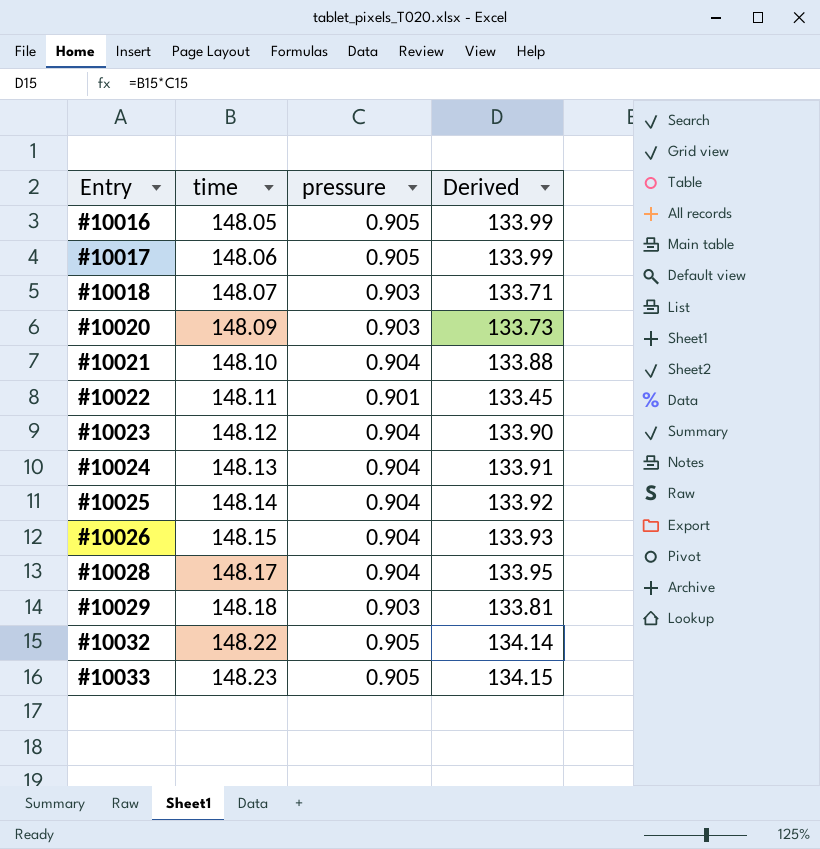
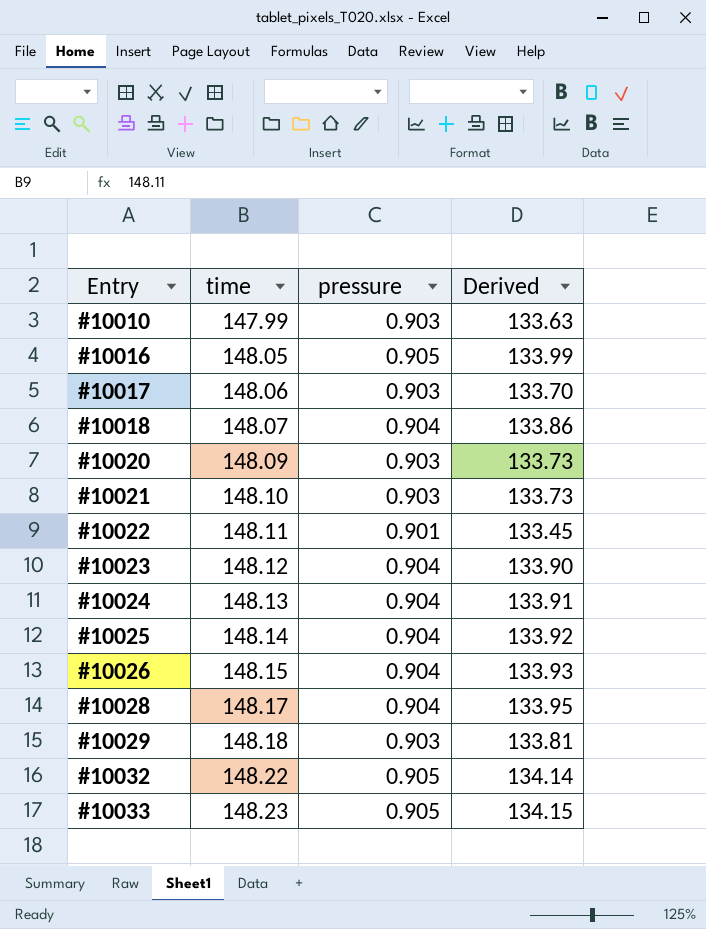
row #10010: none -> 147.99 | 0.903 | 133.63
#10017 | pressure: 0.905 -> 0.903
#10017 | Derived: 133.99 -> 133.70
#10018 | pressure: 0.903 -> 0.904
#10018 | Derived: 133.71 -> 133.86
#10021 | pressure: 0.904 -> 0.903
#10021 | Derived: 133.88 -> 133.73

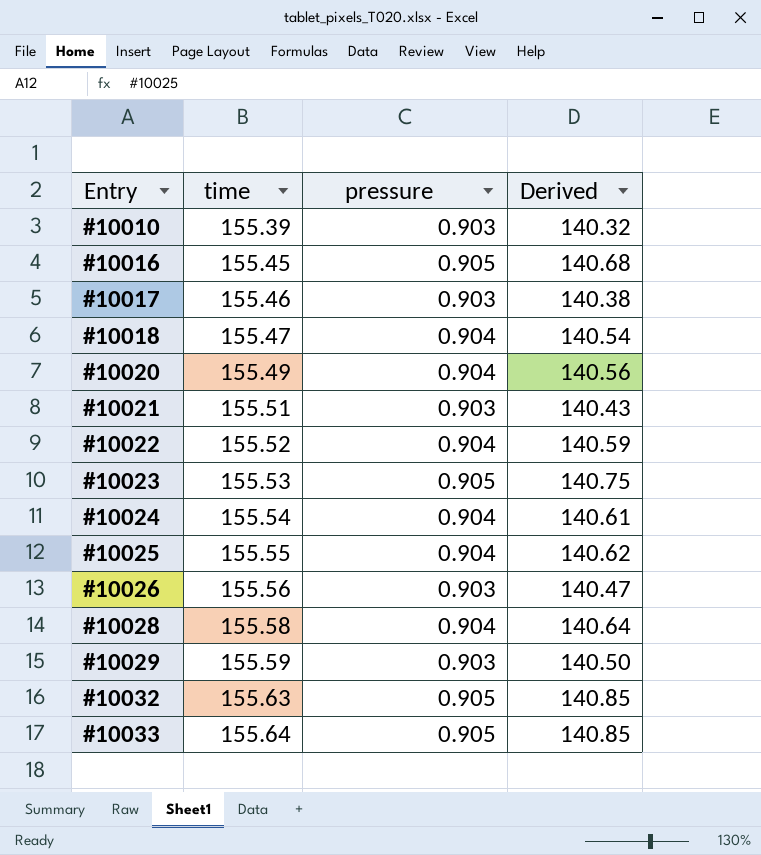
#10010 | time: 147.99 -> 155.39
#10010 | Derived: 133.63 -> 140.32
#10016 | time: 148.05 -> 155.45
#10016 | Derived: 133.99 -> 140.68
#10017 | time: 148.06 -> 155.46
#10017 | Derived: 133.70 -> 140.38
#10018 | time: 148.07 -> 155.47
#10018 | Derived: 133.86 -> 140.54
#10020 | time: 148.09 -> 155.49
#10020 | pressure: 0.903 -> 0.904
#10020 | Derived: 133.73 -> 140.56
#10021 | time: 148.10 -> 155.51
#10021 | Derived: 133.73 -> 140.43
#10022 | time: 148.11 -> 155.52
#10022 | pressure: 0.901 -> 0.904
#10022 | Derived: 133.45 -> 140.59
#10023 | time: 148.12 -> 155.53
#10023 | pressure: 0.904 -> 0.905
#10023 | Derived: 133.90 -> 140.75
#10024 | time: 148.13 -> 155.54
#10024 | Derived: 133.91 -> 140.61
#10025 | time: 148.14 -> 155.55
#10025 | Derived: 133.92 -> 140.62
#10026 | time: 148.15 -> 155.56
#10026 | pressure: 0.904 -> 0.903
#10026 | Derived: 133.93 -> 140.47
#10028 | time: 148.17 -> 155.58
#10028 | Derived: 133.95 -> 140.64
#10029 | time: 148.18 -> 155.59
#10029 | Derived: 133.81 -> 140.50
#10032 | time: 148.22 -> 155.63
#10032 | Derived: 134.14 -> 140.85
#10033 | time: 148.23 -> 155.64
#10033 | Derived: 134.15 -> 140.85

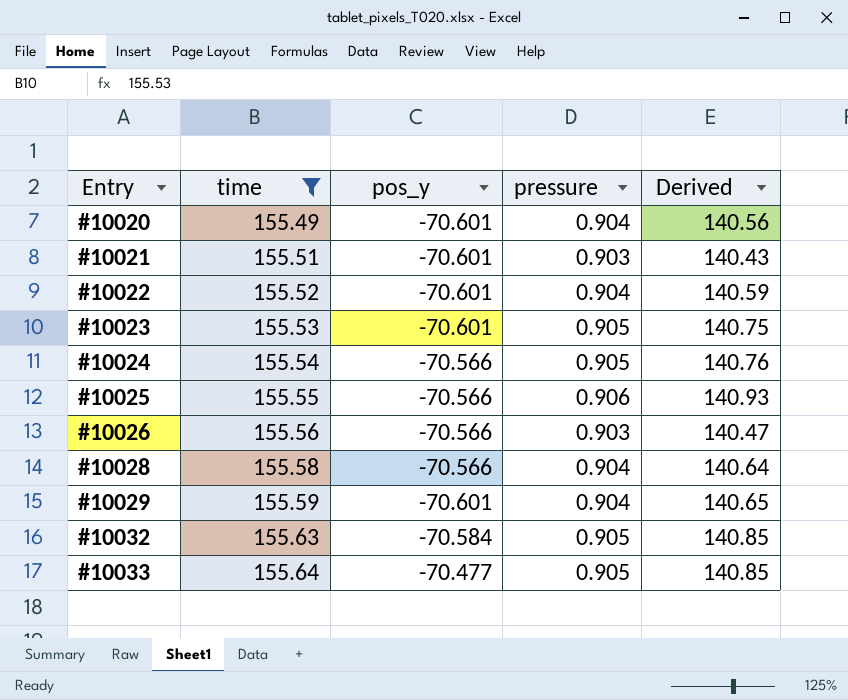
filter: none -> time >= 155.49
column pos_y | position: none -> 3
#10024 | pressure: 0.904 -> 0.905
#10024 | Derived: 140.61 -> 140.76
#10025 | pressure: 0.904 -> 0.906
#10025 | Derived: 140.62 -> 140.93
#10029 | pressure: 0.903 -> 0.904
#10029 | Derived: 140.50 -> 140.65

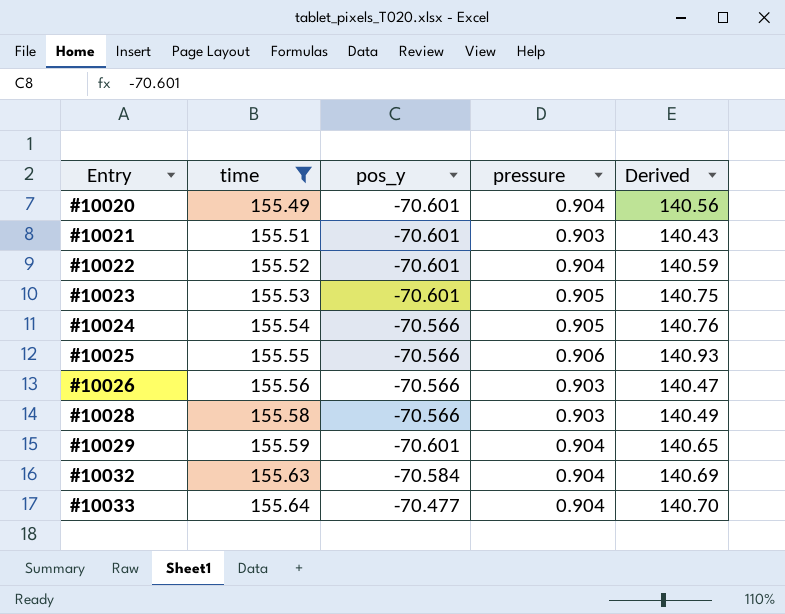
#10028 | pressure: 0.904 -> 0.903
#10028 | Derived: 140.64 -> 140.49
#10032 | pressure: 0.905 -> 0.904
#10032 | Derived: 140.85 -> 140.69
#10033 | pressure: 0.905 -> 0.904
#10033 | Derived: 140.85 -> 140.70

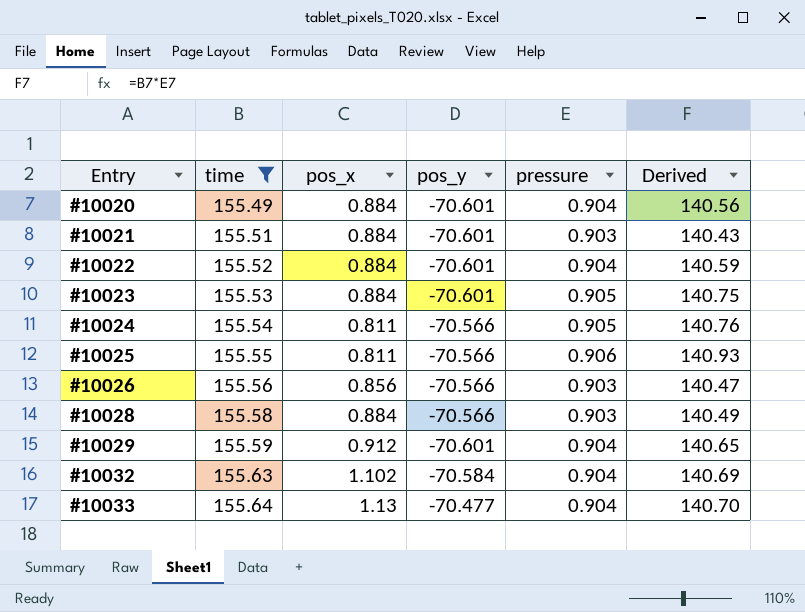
column pos_x | position: none -> 3

